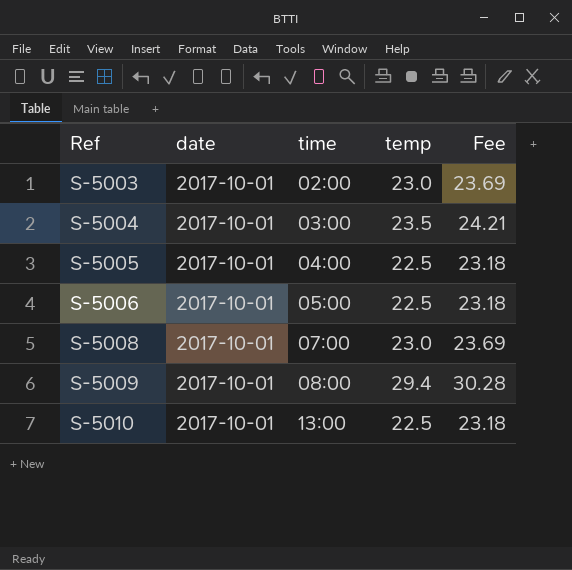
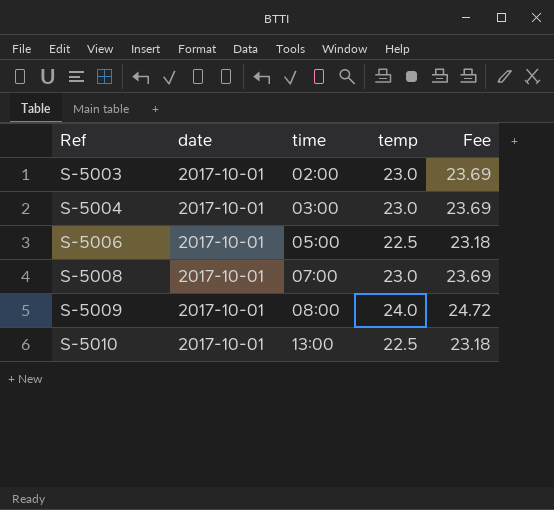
row S-5005: 2017-10-01 | 04:00 | 22.5 | 23.18 -> none
S-5004 | temp: 23.5 -> 23.0
S-5004 | Fee: 24.21 -> 23.69
S-5009 | temp: 29.4 -> 24.0
S-5009 | Fee: 30.28 -> 24.72

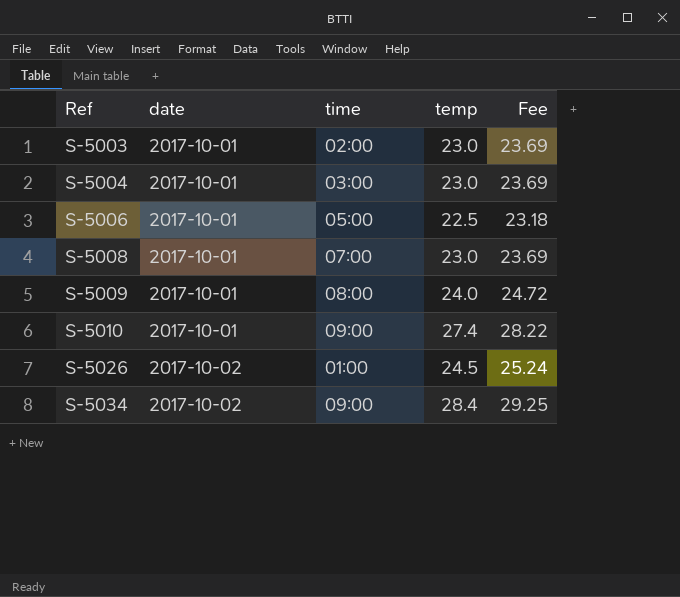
S-5010 | time: 13:00 -> 09:00
S-5010 | temp: 22.5 -> 27.4
S-5010 | Fee: 23.18 -> 28.22
row S-5026: none -> 2017-10-02 | 01:00 | 24.5 | 25.24
row S-5034: none -> 2017-10-02 | 09:00 | 28.4 | 29.25

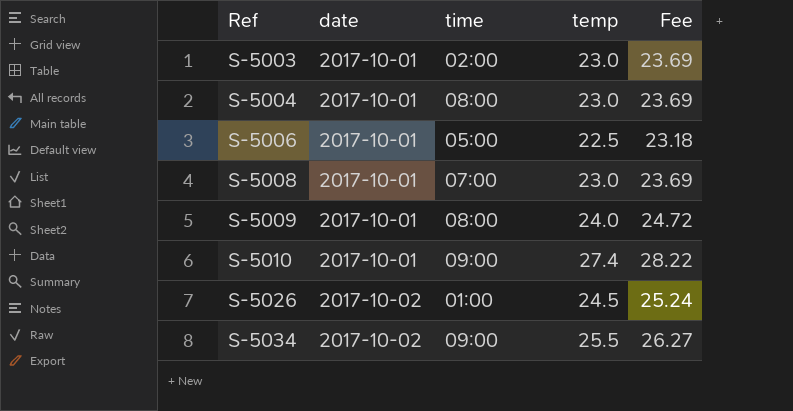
S-5004 | time: 03:00 -> 08:00
S-5034 | temp: 28.4 -> 25.5
S-5034 | Fee: 29.25 -> 26.27

